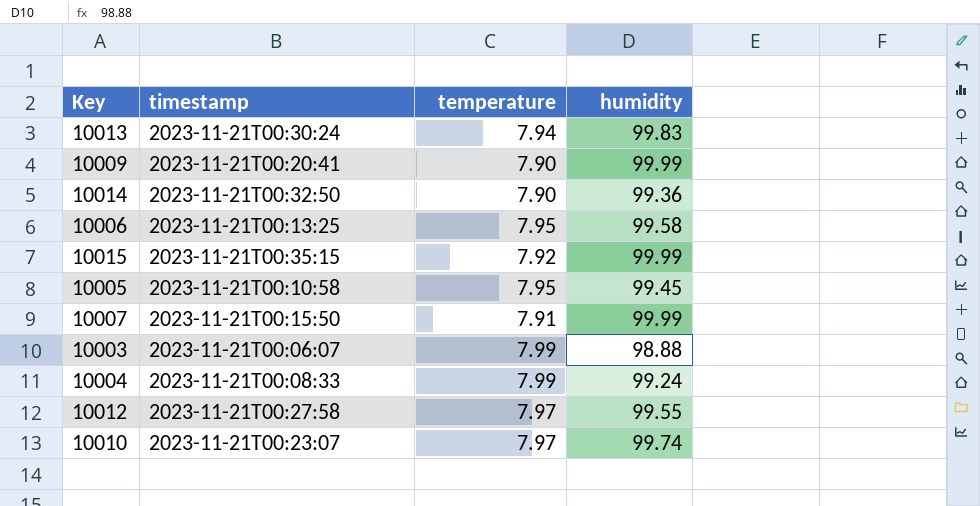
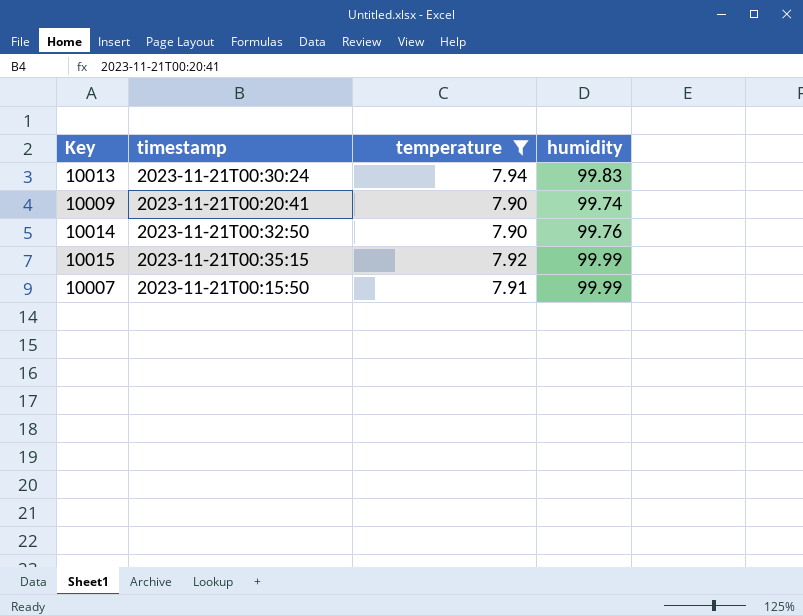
filter: none -> temperature <= 7.94
10009 | humidity: 99.99 -> 99.74
10014 | humidity: 99.36 -> 99.76

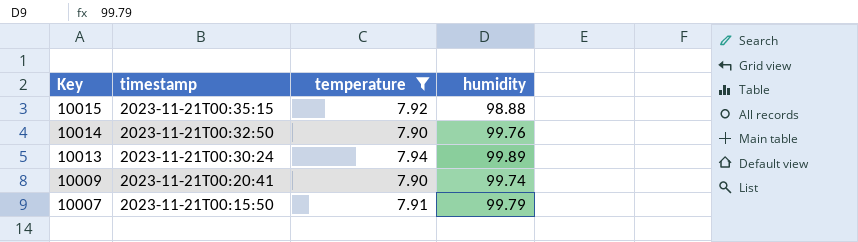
row order: none -> Key descending
10015 | humidity: 99.99 -> 98.88
10013 | humidity: 99.83 -> 99.89
10007 | humidity: 99.99 -> 99.79

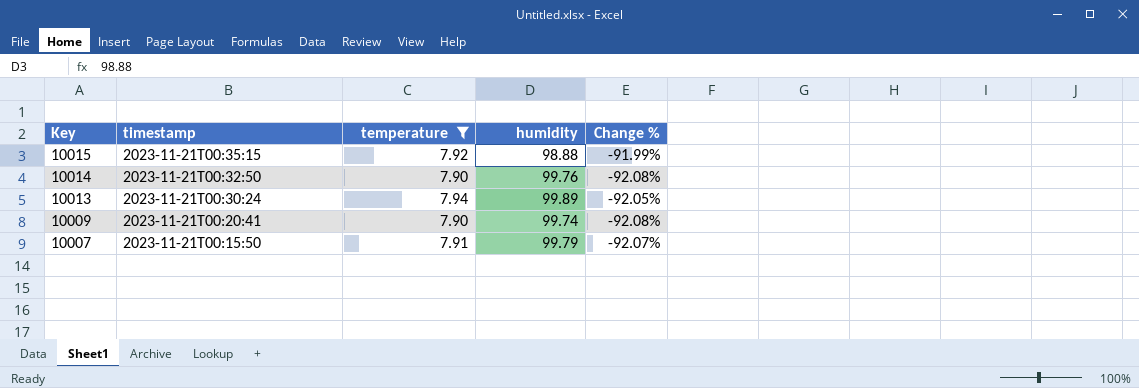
column Change % | formula: none -> ([temperature] - [humidity]) / [humidity]

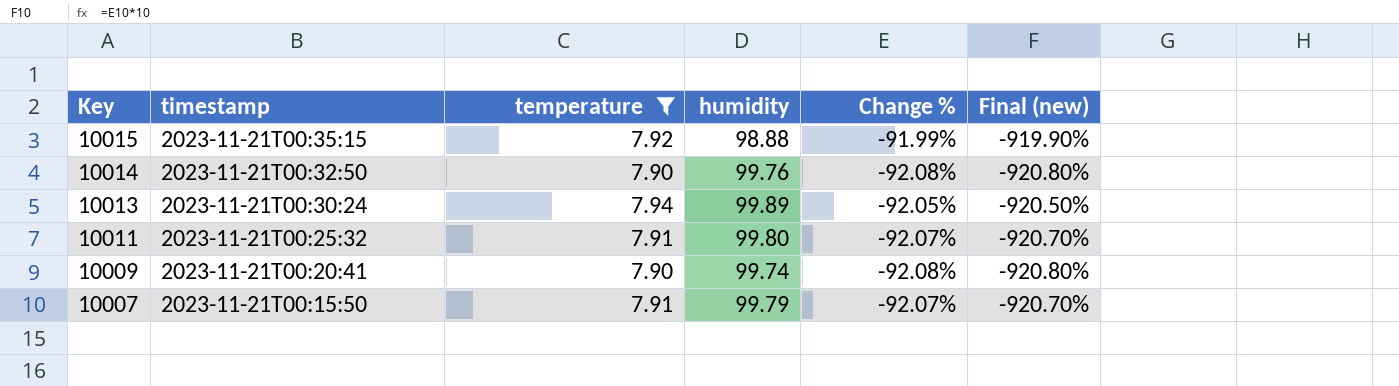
column Final (new) | formula: none -> [Change %] * 10
row 10011: none -> 2023-11-21T00:25:32 | 7.91 | 99.80 | -92.07% | -920.70%

